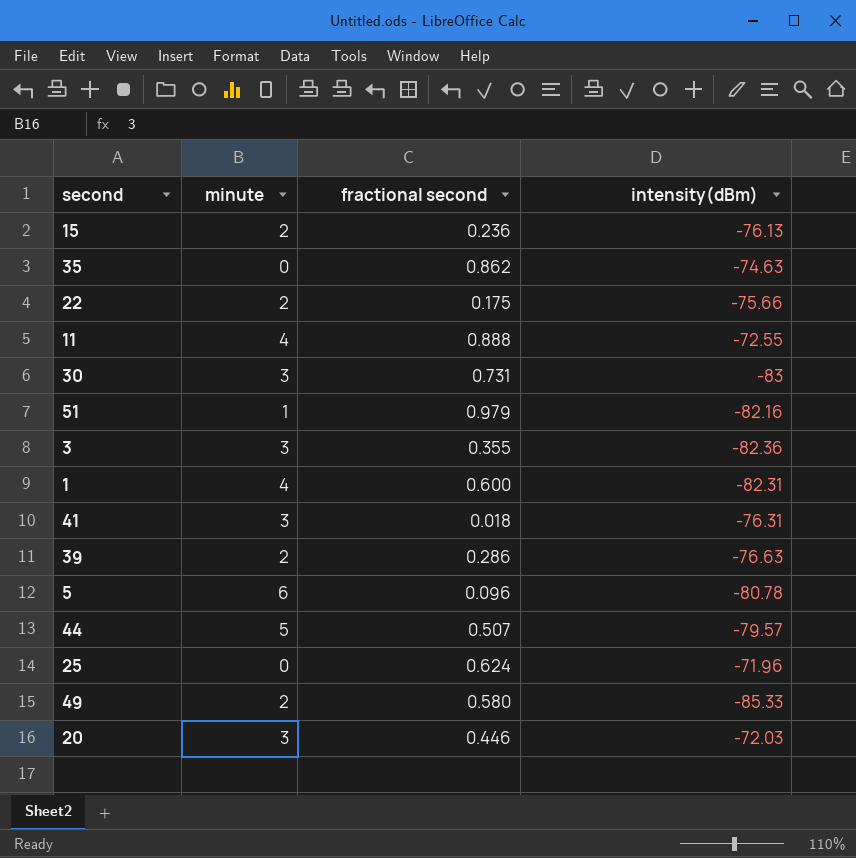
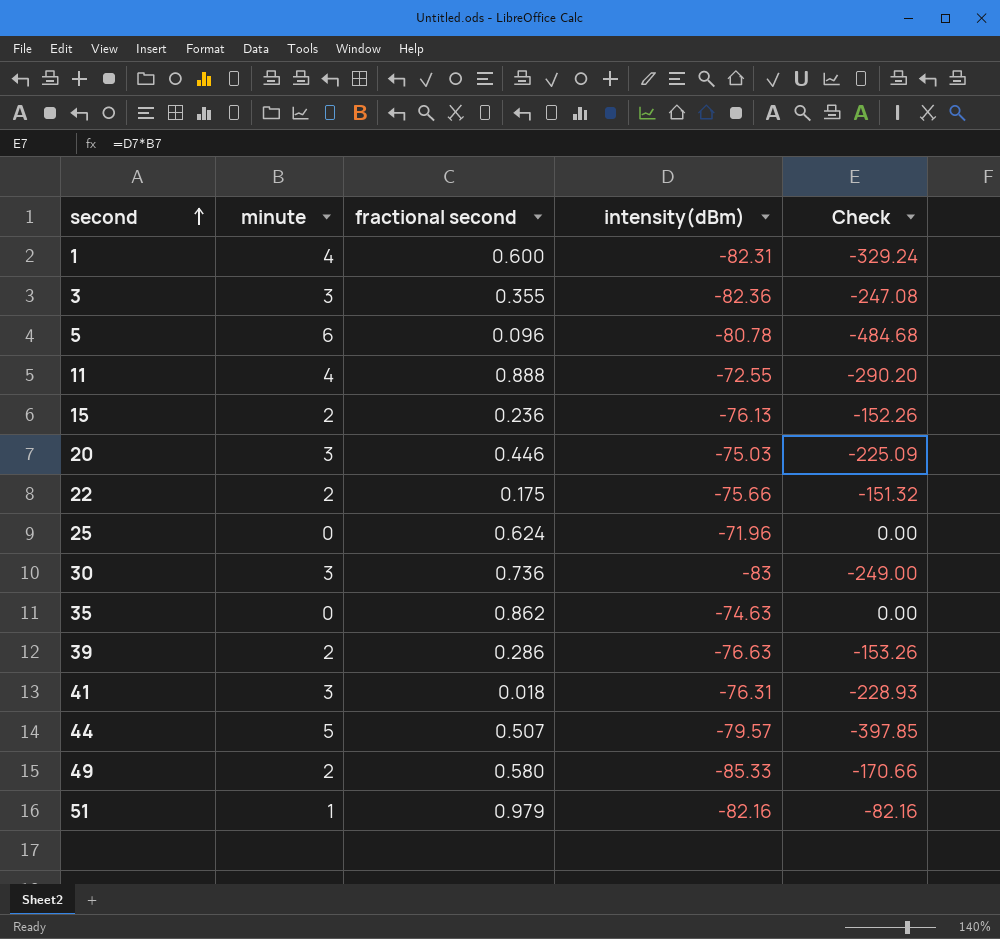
row order: none -> second ascending
column Check | formula: none -> [minute] * [intensity(dBm)]
20 | intensity(dBm): -72.03 -> -75.03
30 | fractional second: 0.731 -> 0.736

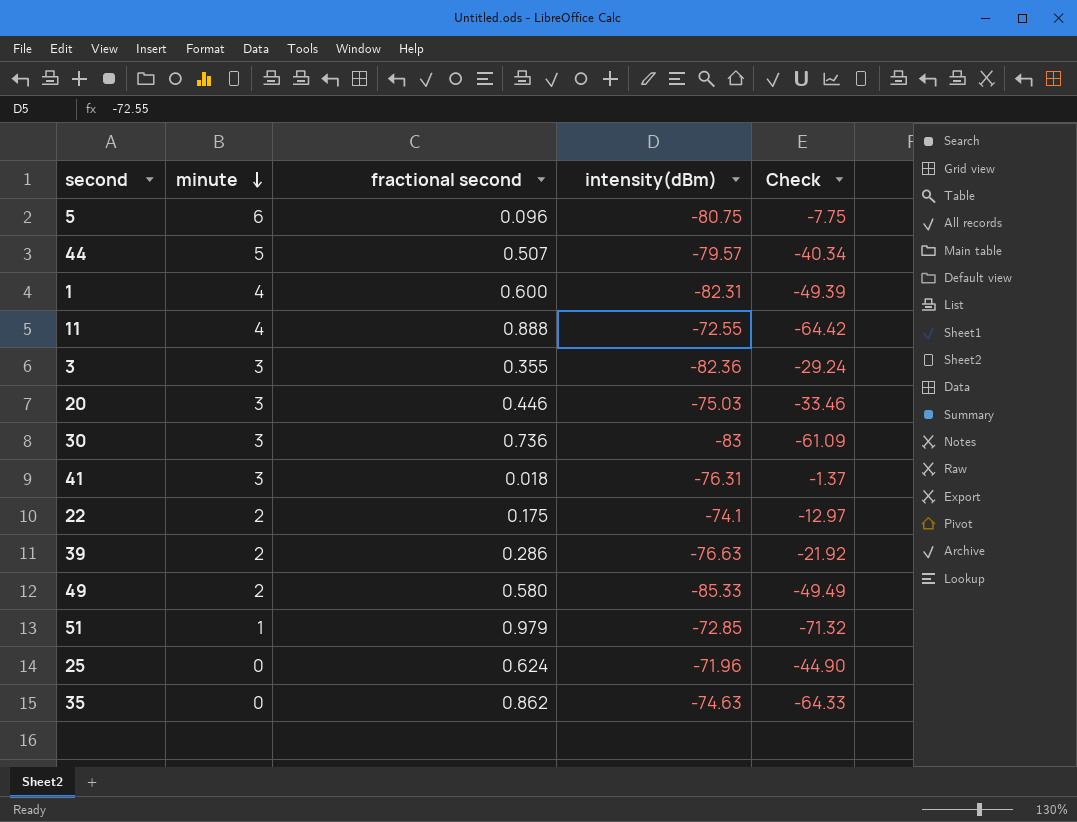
row order: second ascending -> minute descending
column Check | formula: [minute] * [intensity(dBm)] -> [fractional second] * [intensity(dBm)]
row 15: 2 | 0.236 | -76.13 | -152.26 -> none
5 | intensity(dBm): -80.78 -> -80.75
22 | intensity(dBm): -75.66 -> -74.1
51 | intensity(dBm): -82.16 -> -72.85

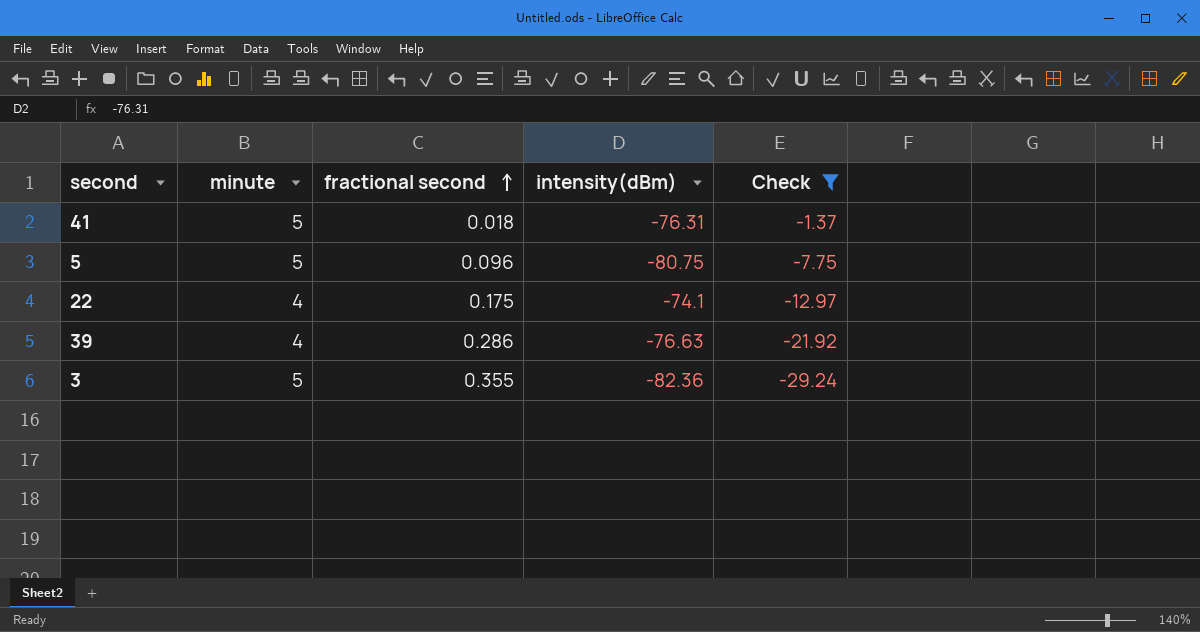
filter: none -> Check >= -29.24
row order: minute descending -> fractional second ascending
41 | minute: 3 -> 5
5 | minute: 6 -> 5
22 | minute: 2 -> 4
39 | minute: 2 -> 4
3 | minute: 3 -> 5

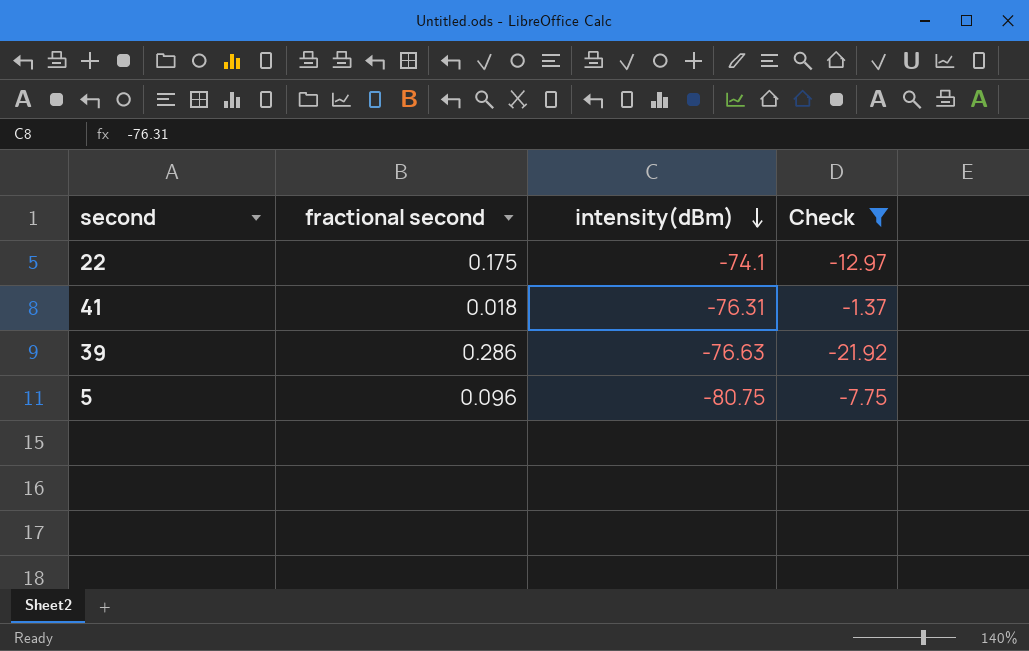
row order: fractional second ascending -> intensity(dBm) descending
column minute | position: 2 -> none
row 3: 5 | 0.355 | -82.36 | -29.24 -> none

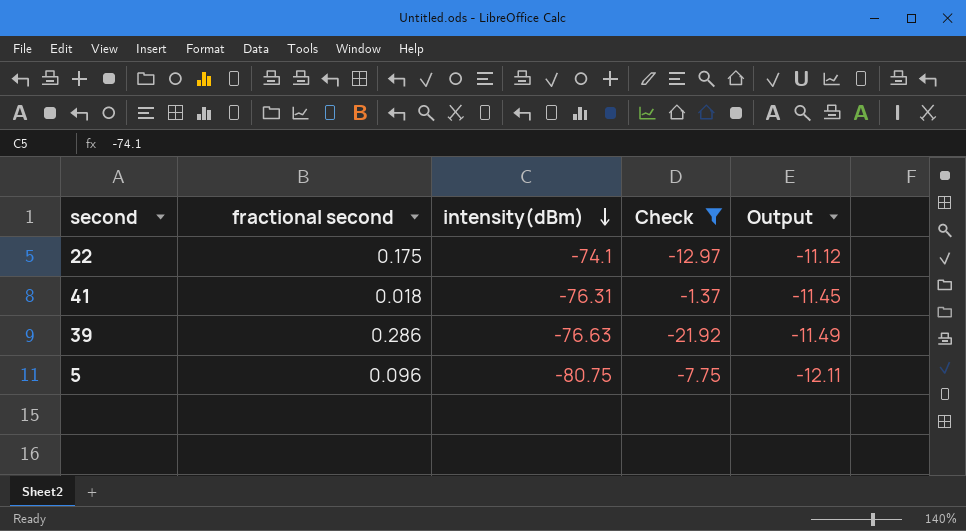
column Output | formula: none -> [intensity(dBm)] * 0.15

